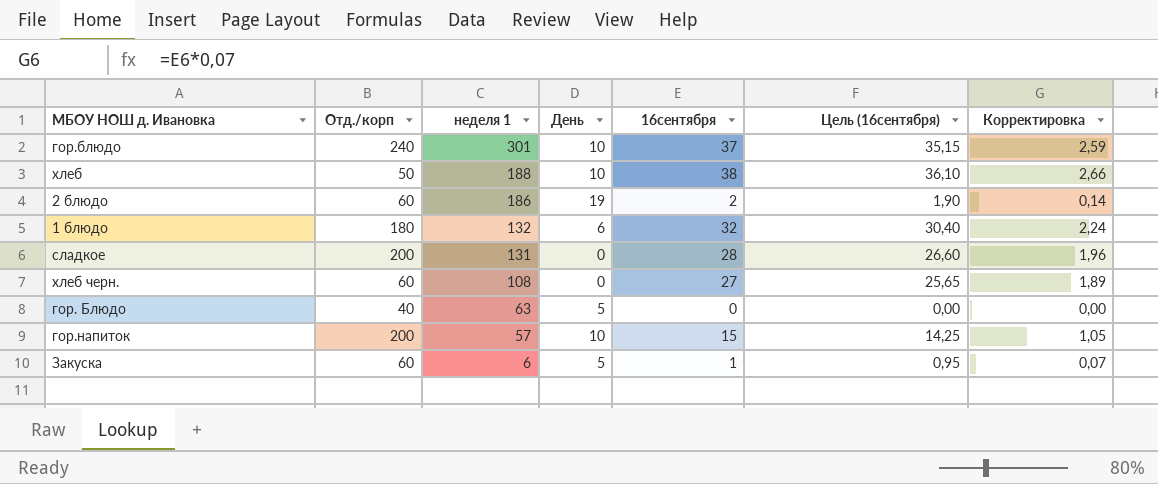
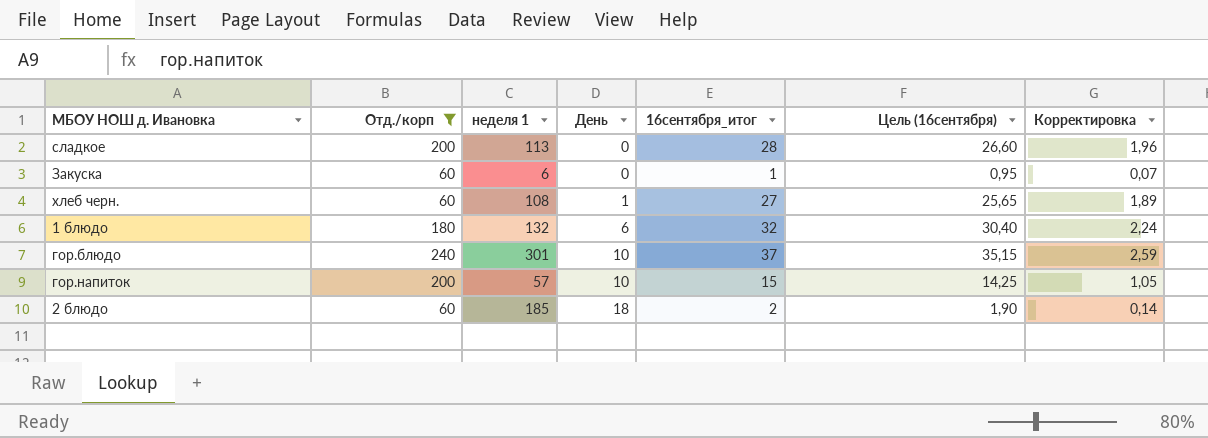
filter: none -> Отд./корп >= 60
row order: неделя 1 descending -> День ascending
column name: 16сентября -> 16сентября_итог
сладкое | неделя 1: 131 -> 113
Закуска | День: 5 -> 0
хлеб черн. | День: 0 -> 1
2 блюдо | неделя 1: 186 -> 185
2 блюдо | День: 19 -> 18

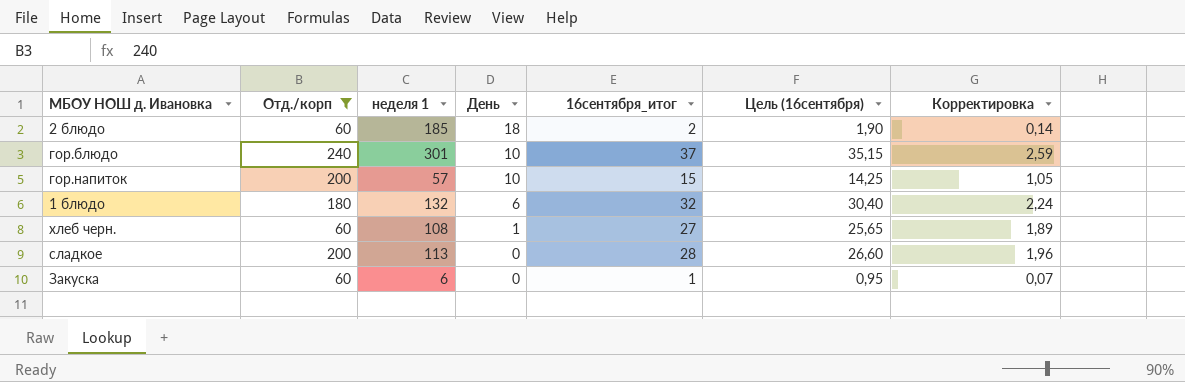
row order: День ascending -> День descending

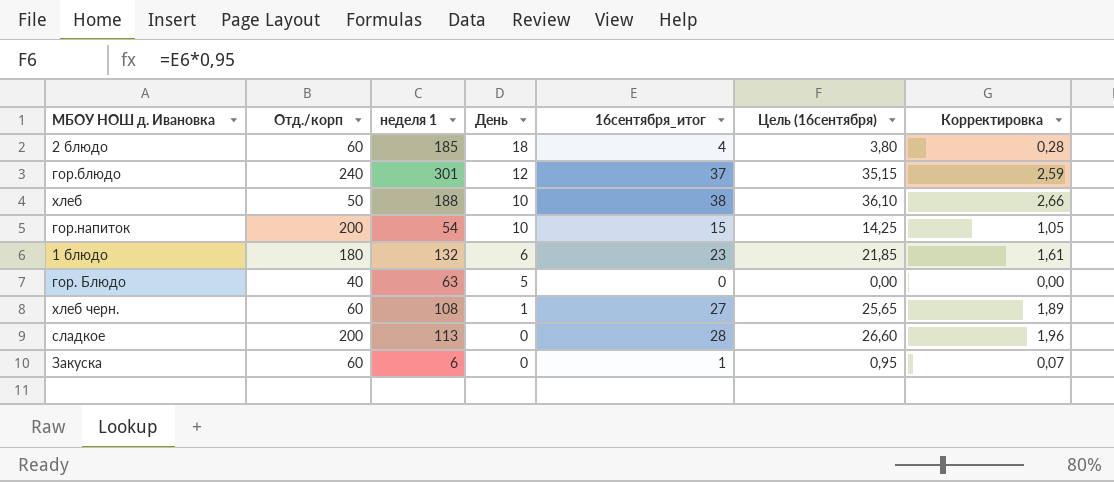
filter: Отд./корп >= 60 -> none
2 блюдо | 16сентября_итог: 2 -> 4
2 блюдо | Цель (16сентября): 1,90 -> 3,80
2 блюдо | Корректировка: 0,14 -> 0,28
гор.блюдо | День: 10 -> 12
гор.напиток | неделя 1: 57 -> 54
1 блюдо | 16сентября_итог: 32 -> 23
1 блюдо | Цель (16сентября): 30,40 -> 21,85
1 блюдо | Корректировка: 2,24 -> 1,61

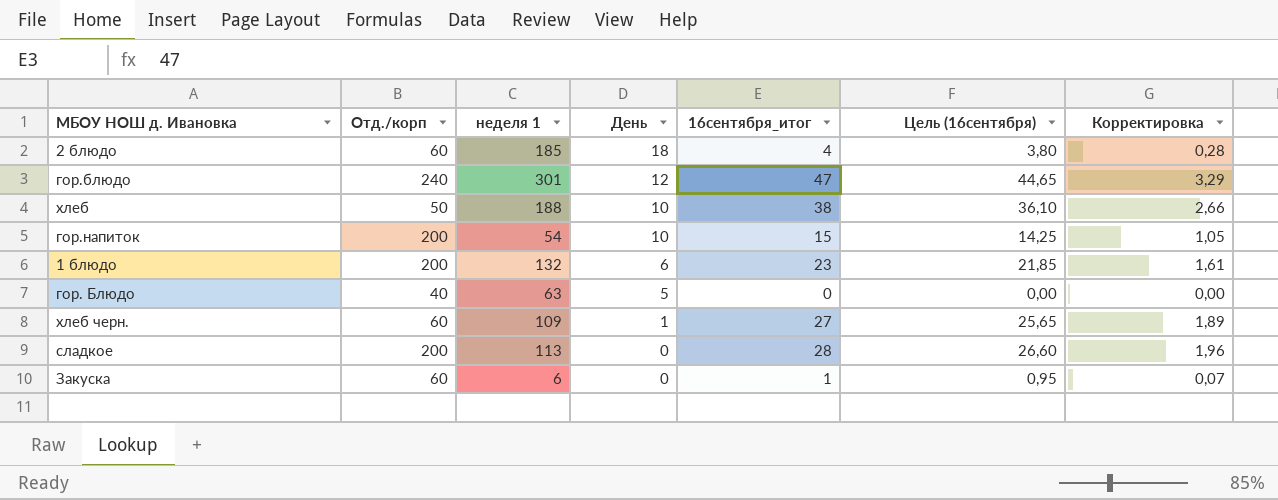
гор.блюдо | 16сентября_итог: 37 -> 47
гор.блюдо | Цель (16сентября): 35,15 -> 44,65
гор.блюдо | Корректировка: 2,59 -> 3,29
1 блюдо | Отд./корп: 180 -> 200
хлеб черн. | неделя 1: 108 -> 109

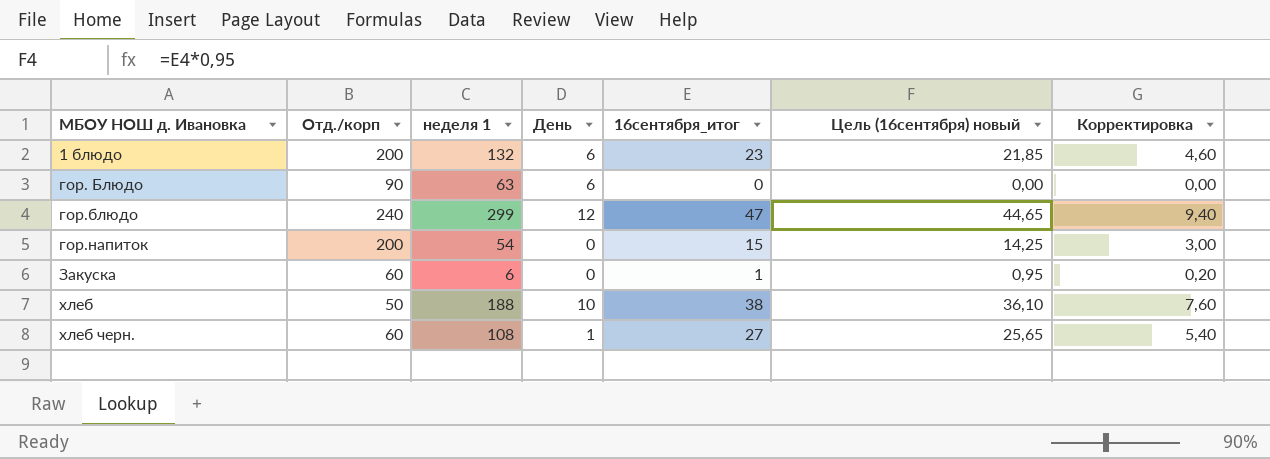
row order: День descending -> МБОУ НОШ д. Ивановка ascending
column name: Цель (16сентября) -> Цель (16сентября) новый
column Корректировка | formula: [16сентября_итог] * 0,07 -> [16сентября_итог] * 0,2
row 2 блюдо: 60 | 185 | 18 | 4 | 3,80 | 0,28 -> none
row сладкое: 200 | 113 | 0 | 28 | 26,60 | 1,96 -> none
гор. Блюдо | Отд./корп: 40 -> 90
гор. Блюдо | День: 5 -> 6
гор.блюдо | неделя 1: 301 -> 299
гор.напиток | День: 10 -> 0
хлеб черн. | неделя 1: 109 -> 108

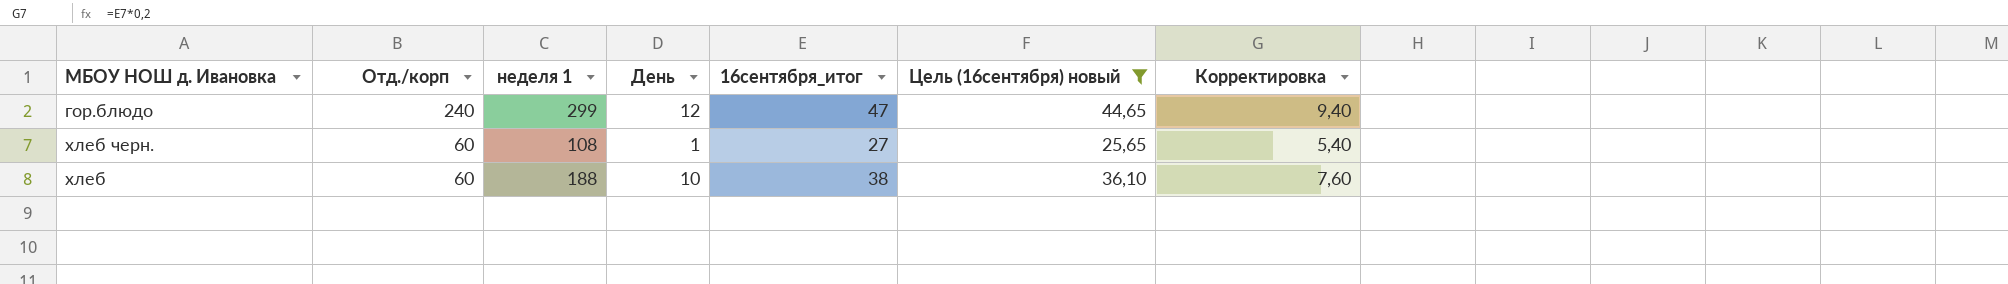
filter: none -> Цель (16сентября) новый >= 25,65
row order: МБОУ НОШ д. Ивановка ascending -> Отд./корп descending
хлеб | Отд./корп: 50 -> 60

